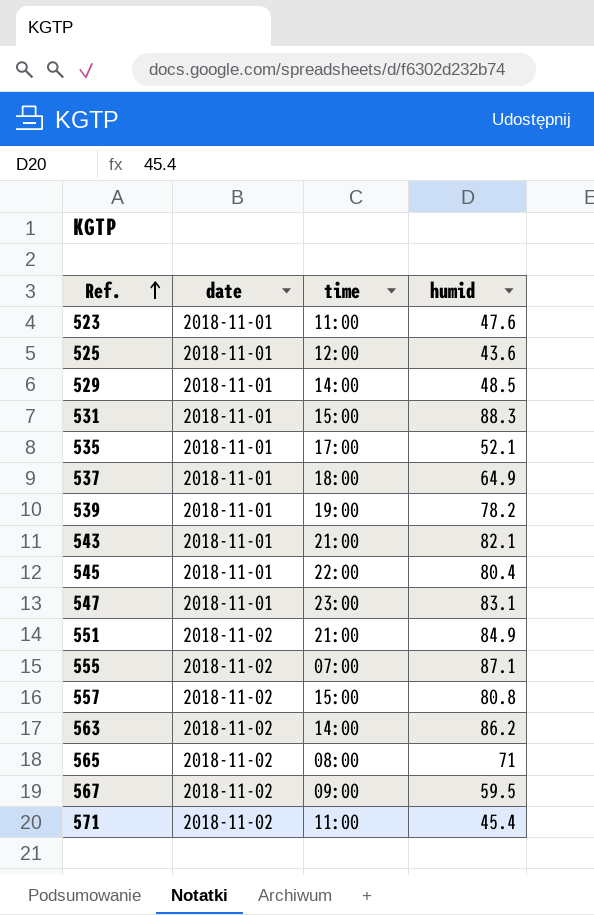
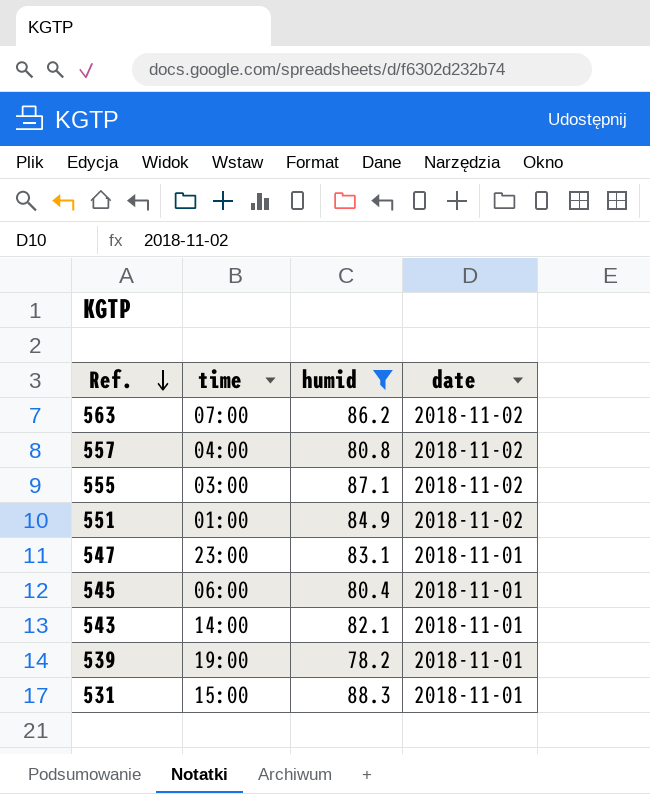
filter: none -> humid >= 78.2
row order: Ref. ascending -> Ref. descending
column date | position: 2 -> 4
563 | time: 14:00 -> 07:00
557 | time: 15:00 -> 04:00
555 | time: 07:00 -> 03:00
551 | time: 21:00 -> 01:00
545 | time: 22:00 -> 06:00
543 | time: 21:00 -> 14:00

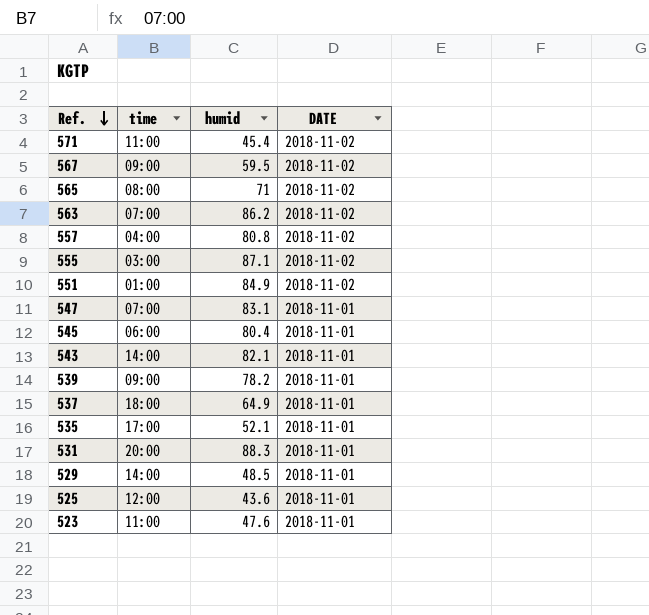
filter: humid >= 78.2 -> none
column name: date -> DATE
547 | time: 23:00 -> 07:00
539 | time: 19:00 -> 09:00
531 | time: 15:00 -> 20:00

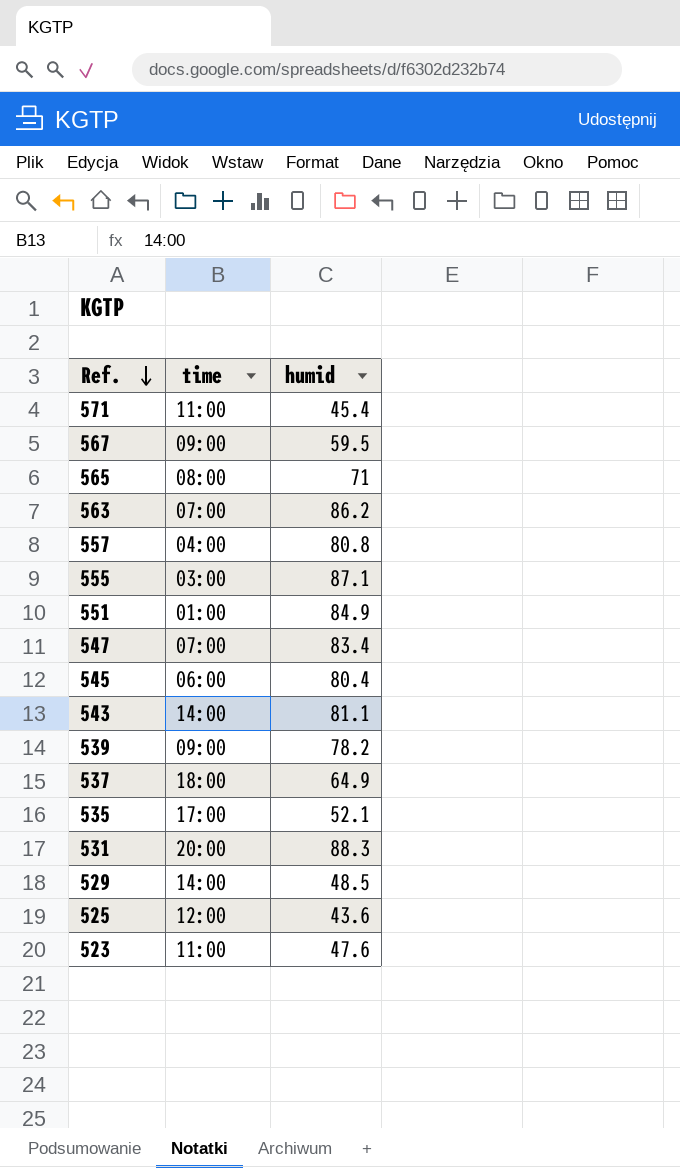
column DATE | position: 4 -> none
547 | humid: 83.1 -> 83.4
543 | humid: 82.1 -> 81.1

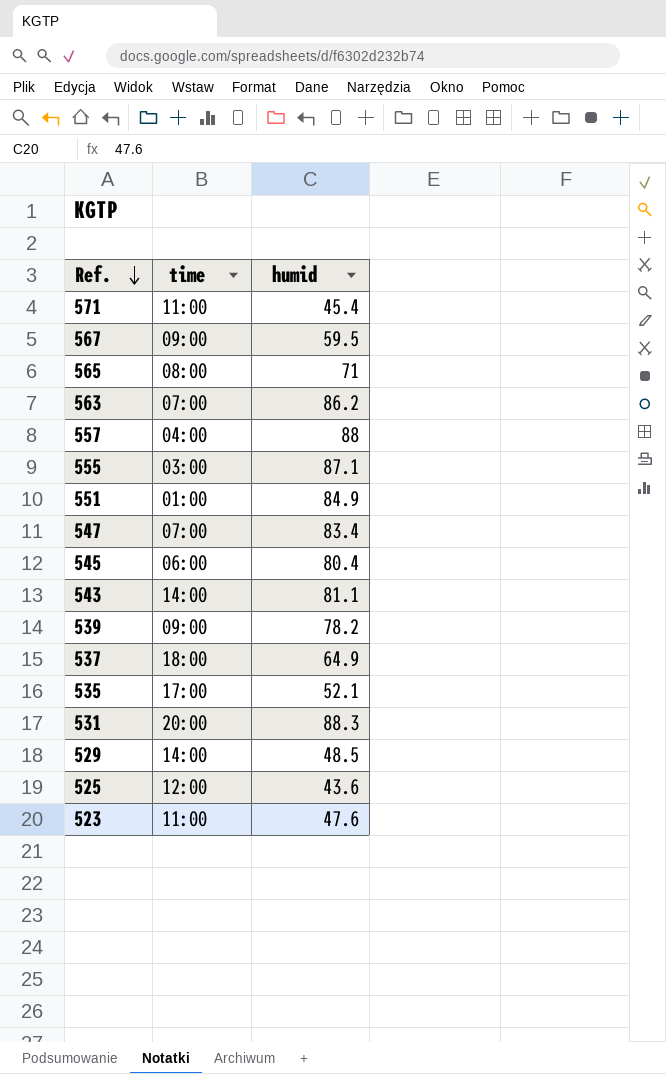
557 | humid: 80.8 -> 88

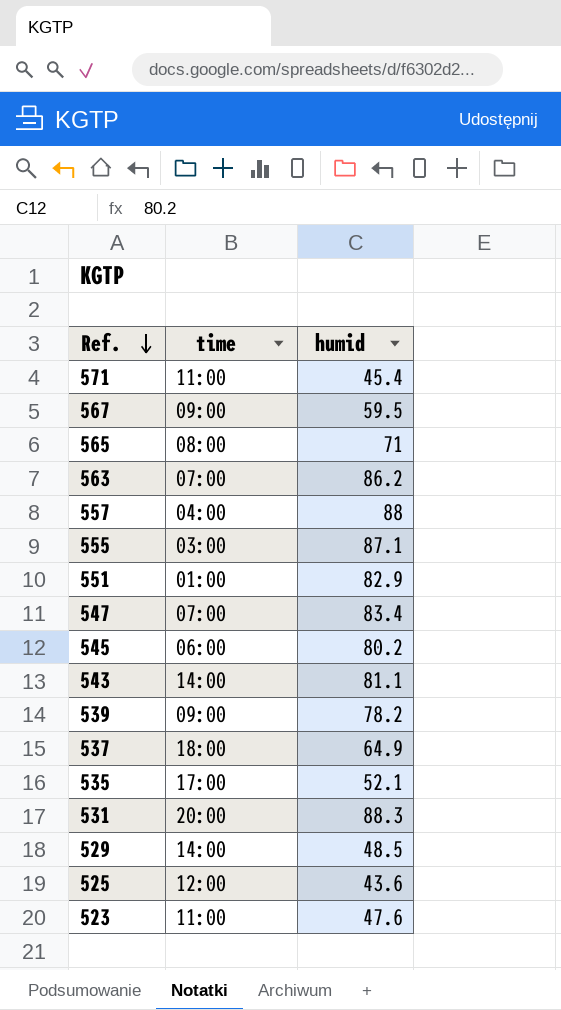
551 | humid: 84.9 -> 82.9
545 | humid: 80.4 -> 80.2

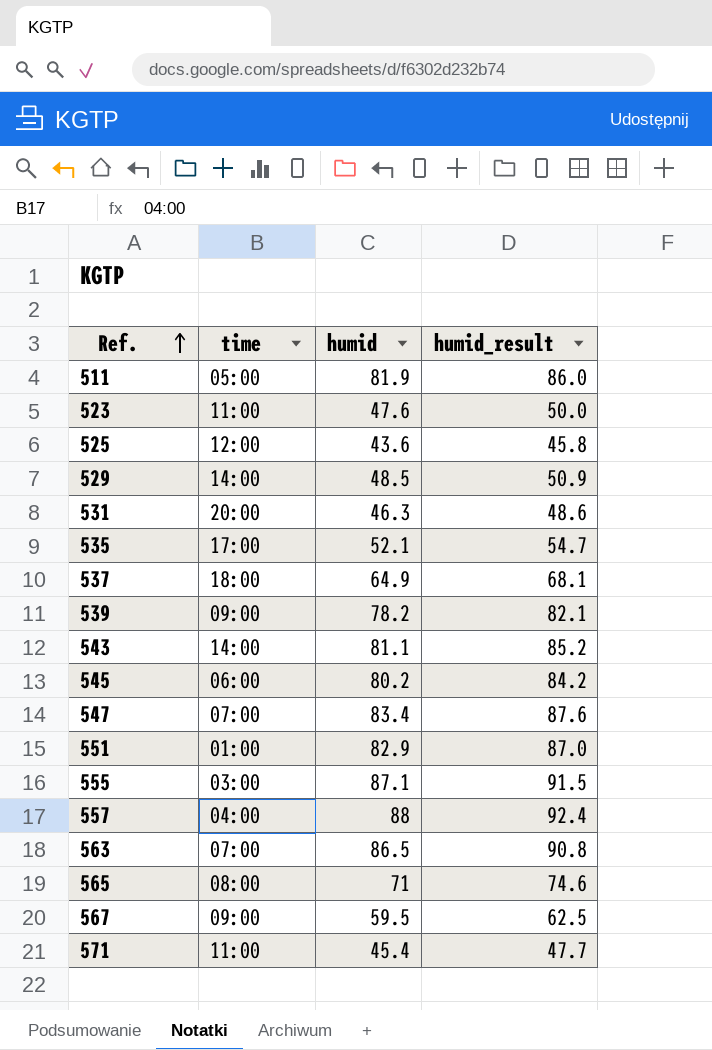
row order: Ref. descending -> Ref. ascending
column humid_result | formula: none -> [humid] * 1.05
row 511: none -> 05:00 | 81.9 | 86.0
531 | humid: 88.3 -> 46.3
563 | humid: 86.2 -> 86.5

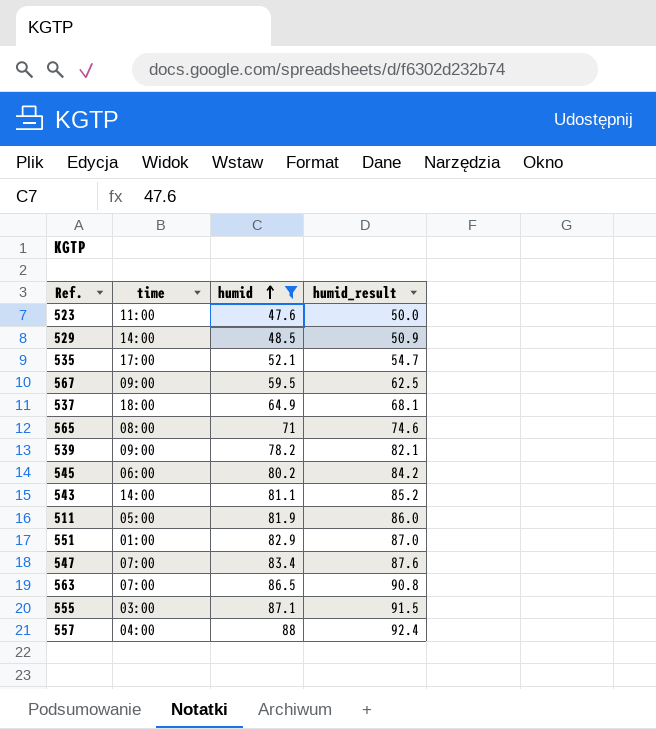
filter: none -> humid >= 47.6
row order: Ref. ascending -> humid ascending

